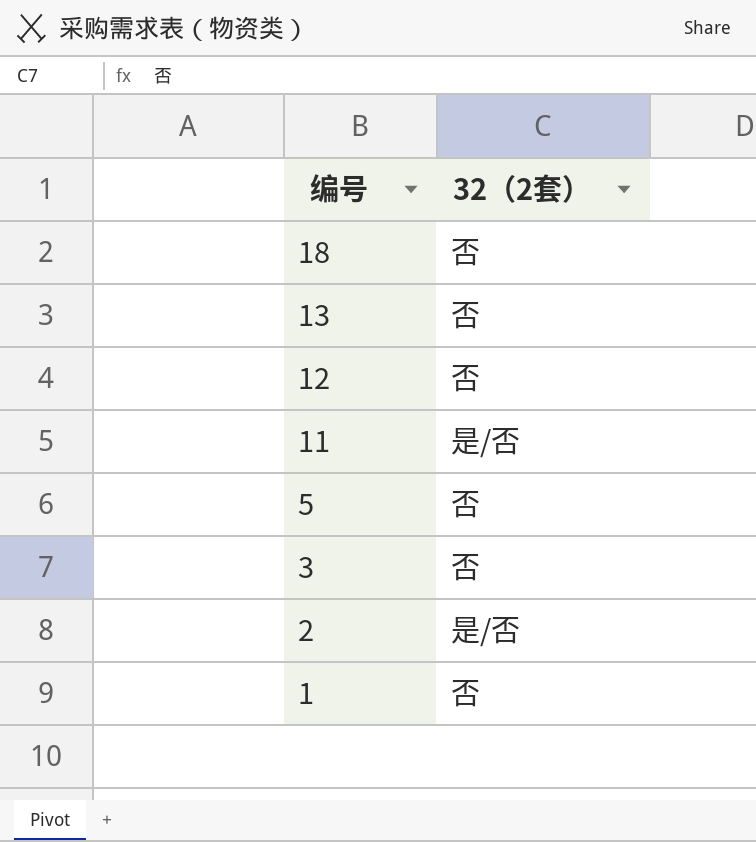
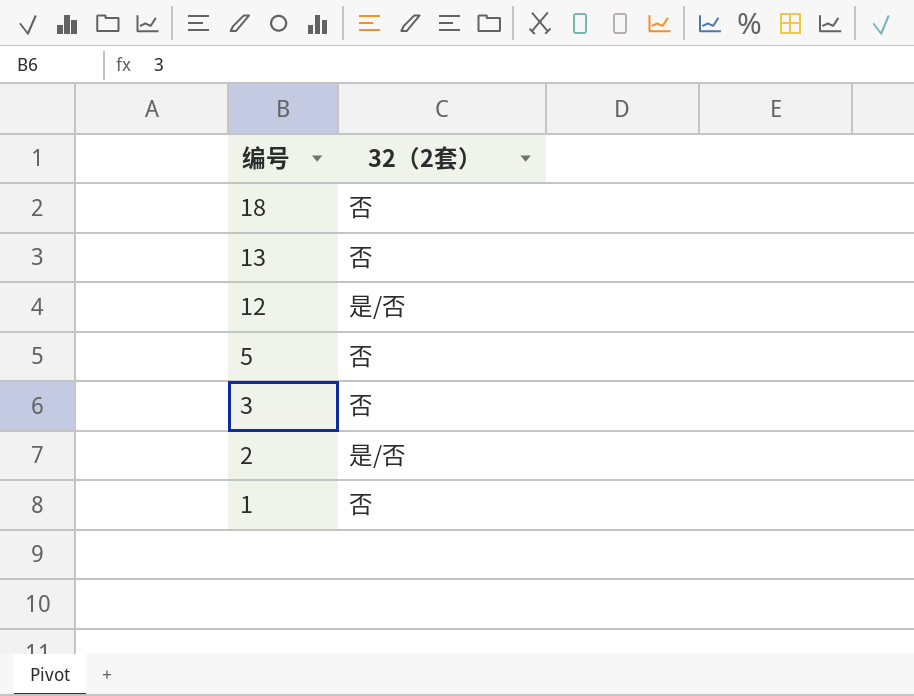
row 11: 是/否 -> none
12 | 32（2套）: 否 -> 是/否

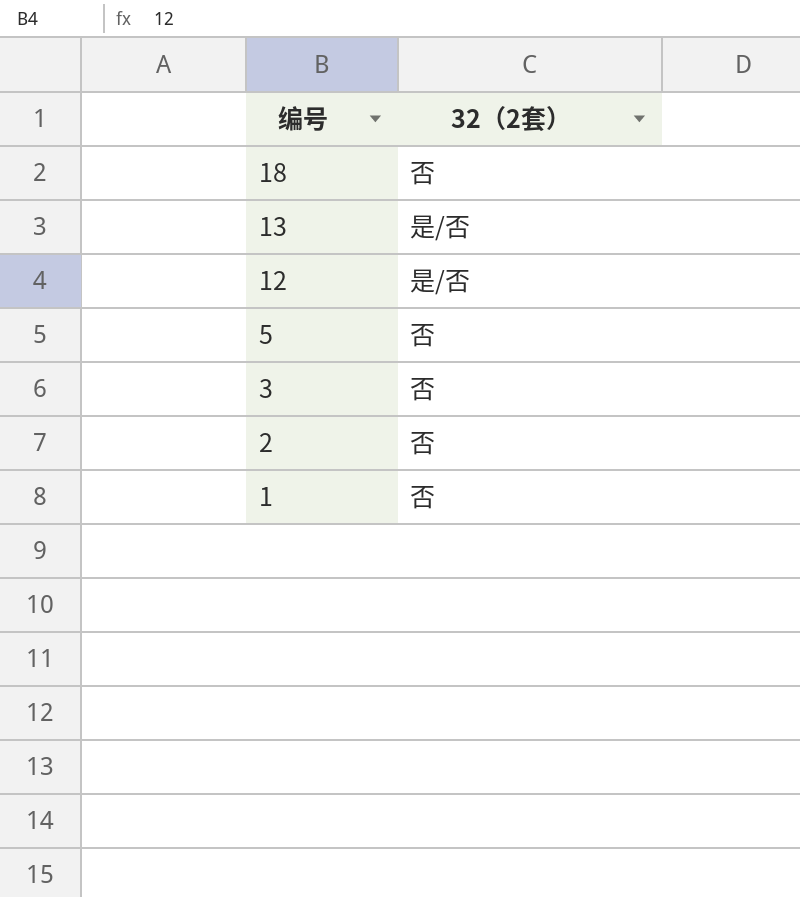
13 | 32（2套）: 否 -> 是/否
2 | 32（2套）: 是/否 -> 否

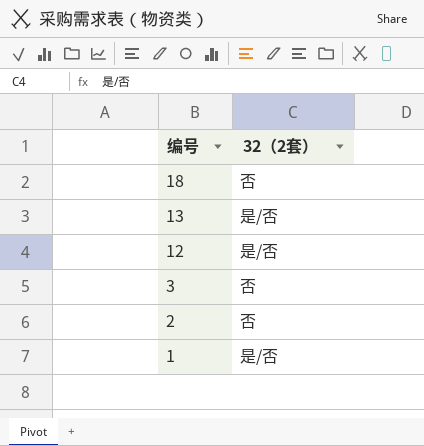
row 5: 否 -> none
1 | 32（2套）: 否 -> 是/否

